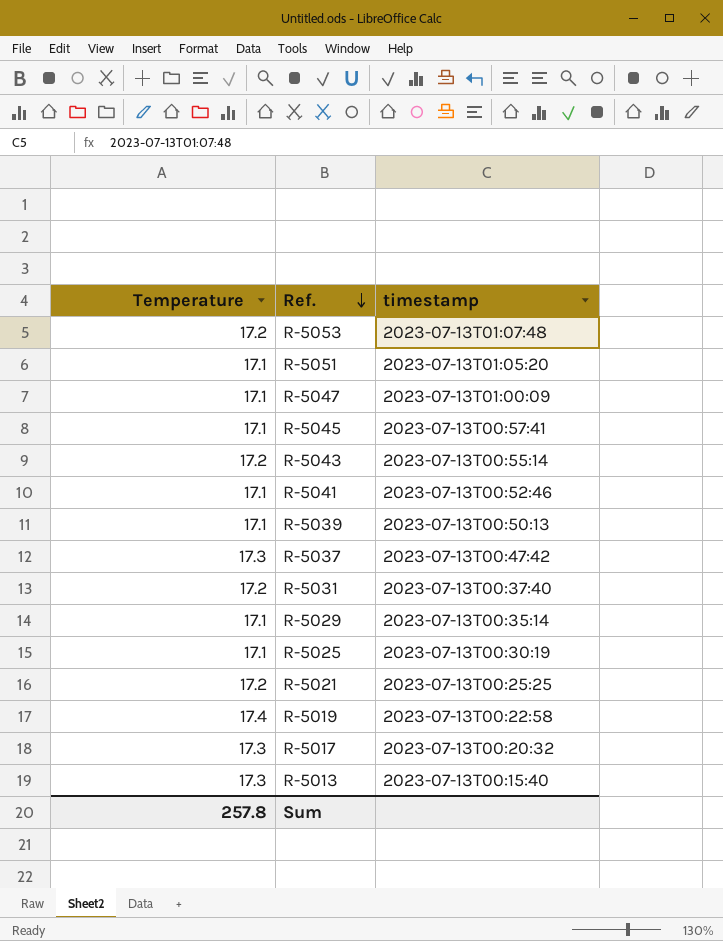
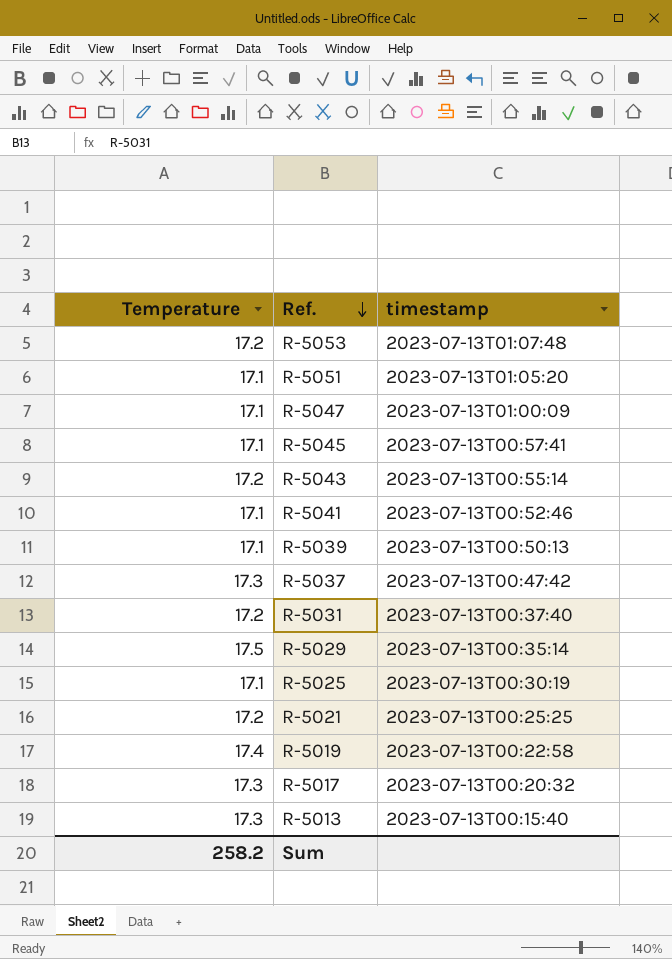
R-5029 | Temperature: 17.1 -> 17.5
Sum | Temperature: 257.8 -> 258.2

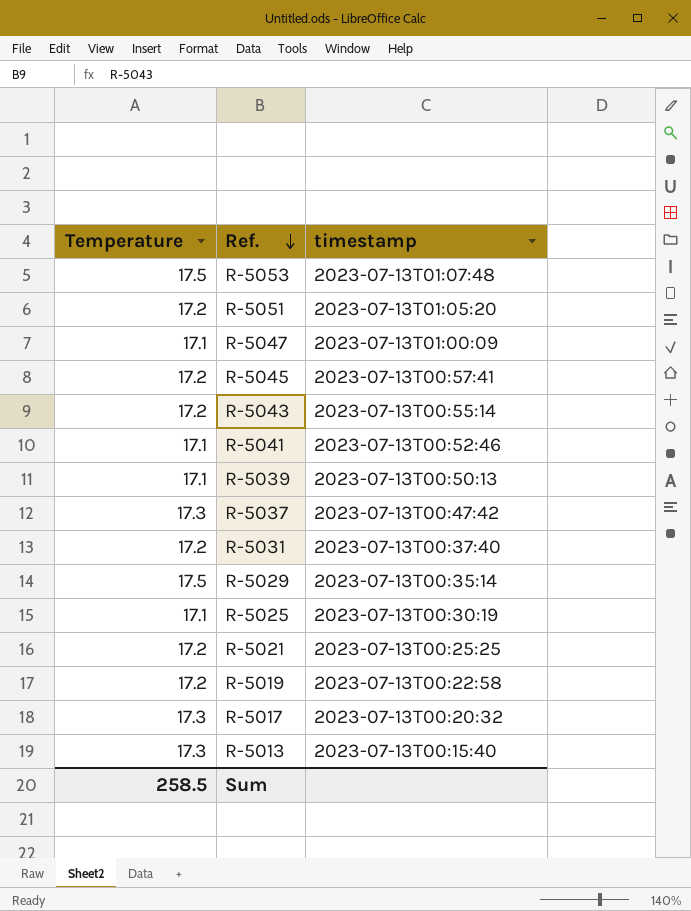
R-5053 | Temperature: 17.2 -> 17.5
R-5051 | Temperature: 17.1 -> 17.2
R-5045 | Temperature: 17.1 -> 17.2
R-5019 | Temperature: 17.4 -> 17.2
Sum | Temperature: 258.2 -> 258.5

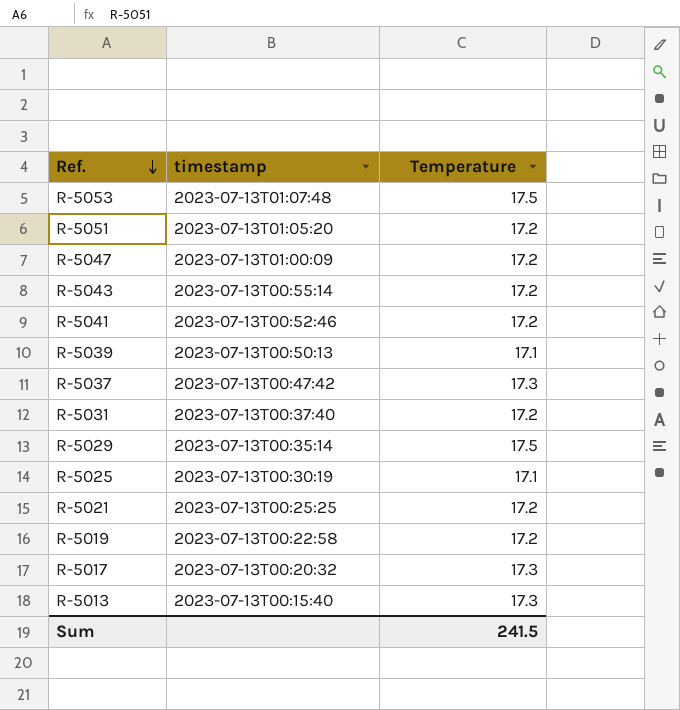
column Temperature | position: 1 -> 3
row R-5045: 17.2 | 2023-07-13T00:57:41 -> none
R-5047 | Temperature: 17.1 -> 17.2
R-5041 | Temperature: 17.1 -> 17.2
Sum | Temperature: 258.5 -> 241.5

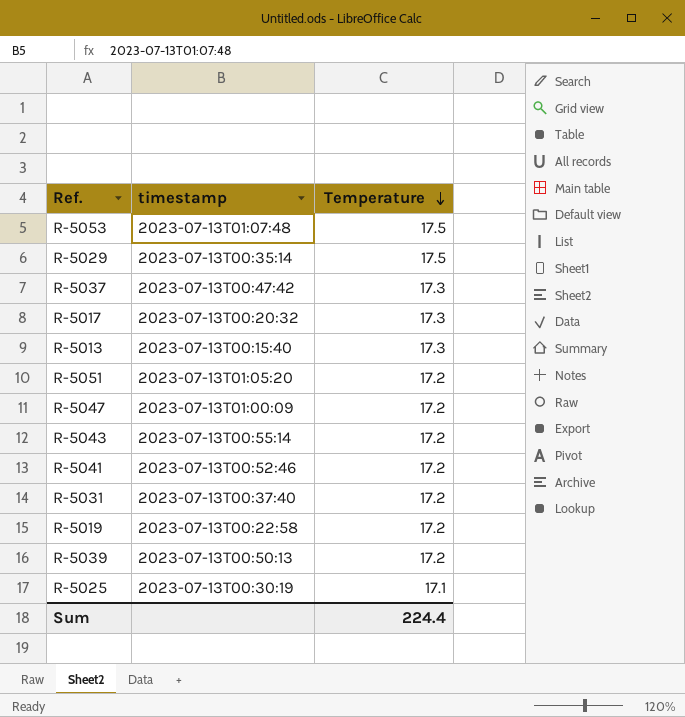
row order: Ref. descending -> Temperature descending
row R-5021: 2023-07-13T00:25:25 | 17.2 -> none
R-5039 | Temperature: 17.1 -> 17.2
Sum | Temperature: 241.5 -> 224.4

